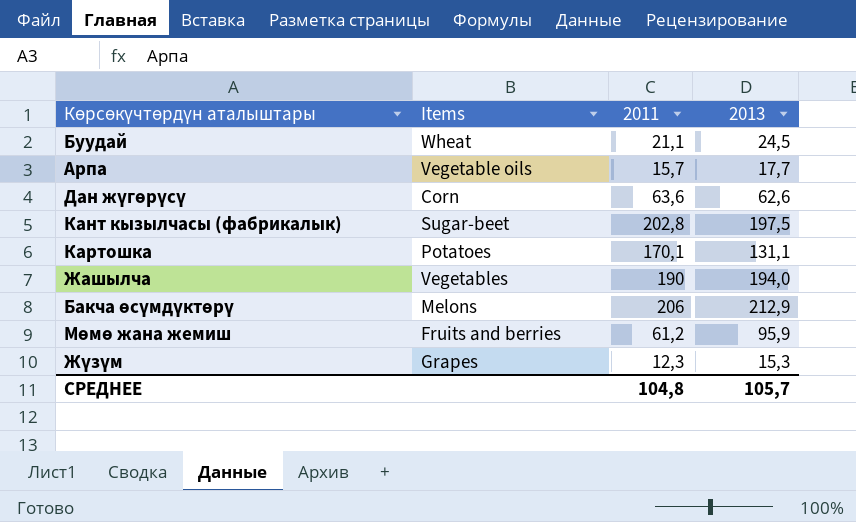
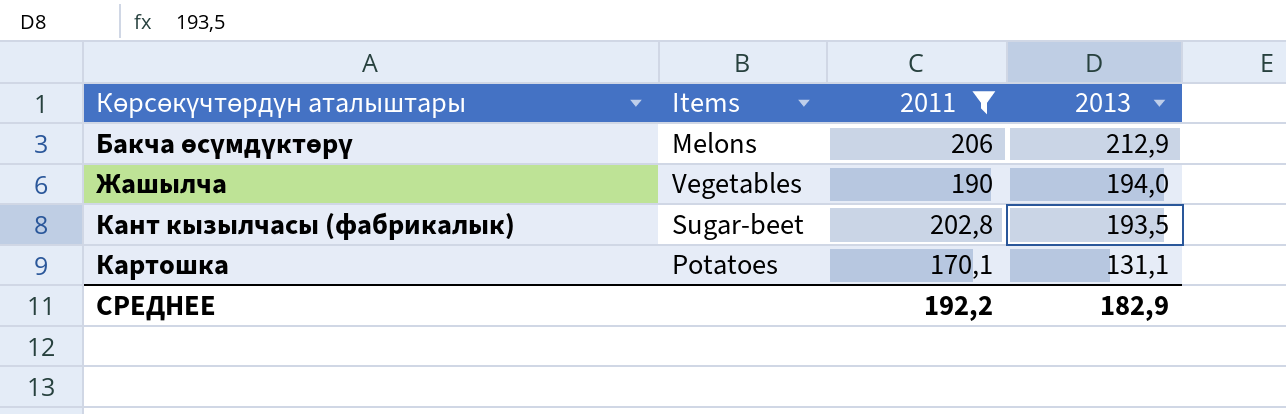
filter: none -> 2011 >= 170,1
row order: none -> Көрсөкүчтөрдүн аталыштары ascending
Кант кызылчасы (фабрикалык) | 2013: 197,5 -> 193,5
СРЕДНЕЕ | 2011: 104,8 -> 192,2
СРЕДНЕЕ | 2013: 105,7 -> 182,9

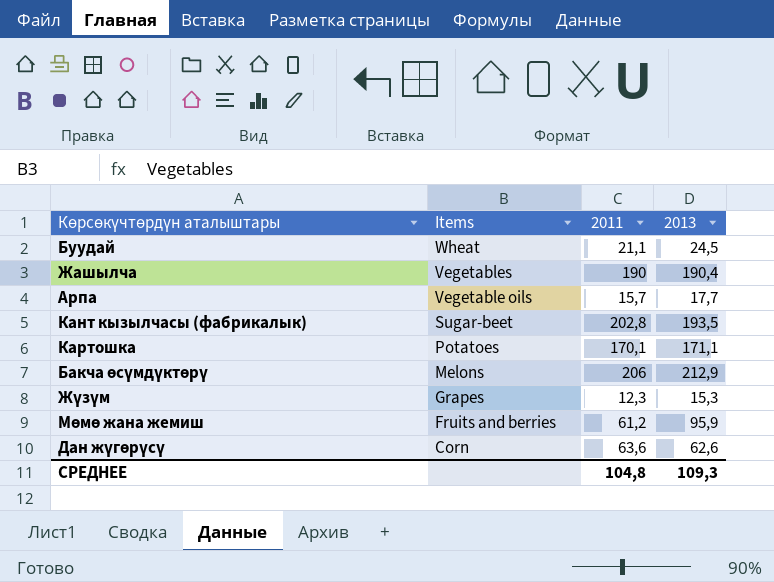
filter: 2011 >= 170,1 -> none
row order: Көрсөкүчтөрдүн аталыштары ascending -> Items descending
Жашылча | 2013: 194,0 -> 190,4
Картошка | 2013: 131,1 -> 171,1
СРЕДНЕЕ | 2011: 192,2 -> 104,8
СРЕДНЕЕ | 2013: 182,9 -> 109,3

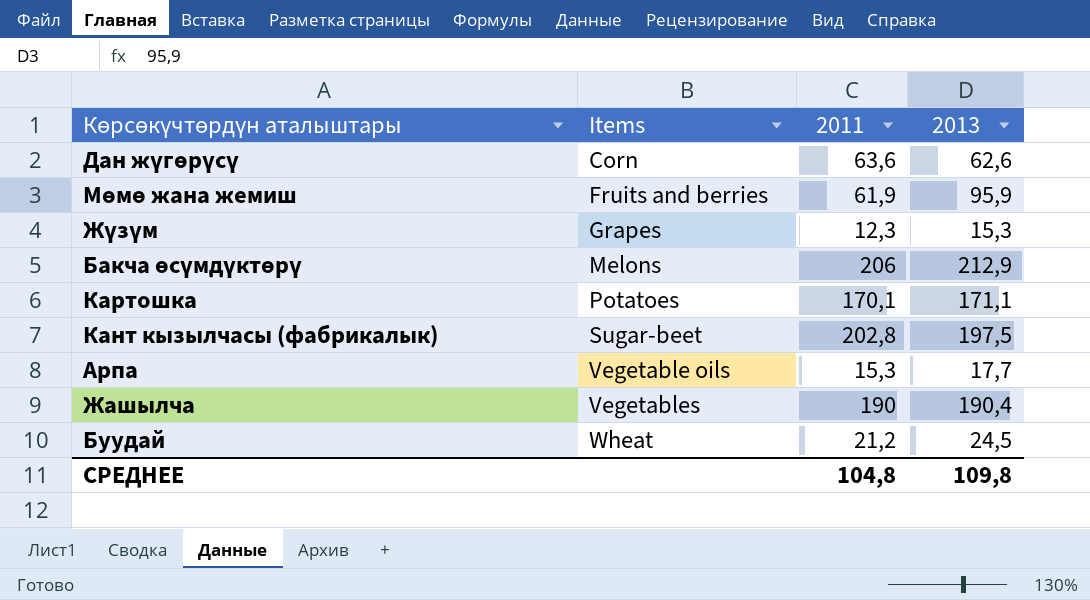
row order: Items descending -> Items ascending
Мөмө жана жемиш | 2011: 61,2 -> 61,9
Кант кызылчасы (фабрикалык) | 2013: 193,5 -> 197,5
Арпа | 2011: 15,7 -> 15,3
Буудай | 2011: 21,1 -> 21,2
СРЕДНЕЕ | 2013: 109,3 -> 109,8

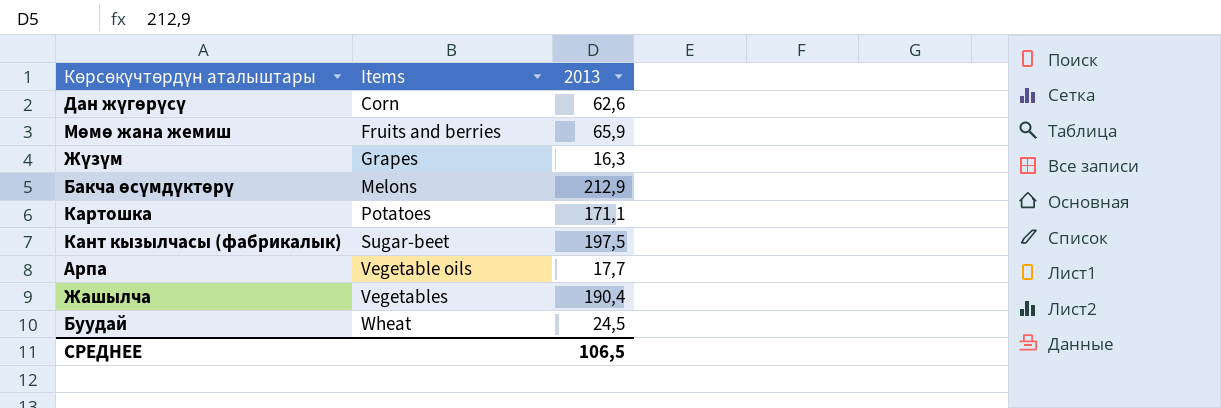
column 2011 | position: 3 -> none
Мөмө жана жемиш | 2013: 95,9 -> 65,9
Жүзүм | 2013: 15,3 -> 16,3
СРЕДНЕЕ | 2013: 109,8 -> 106,5

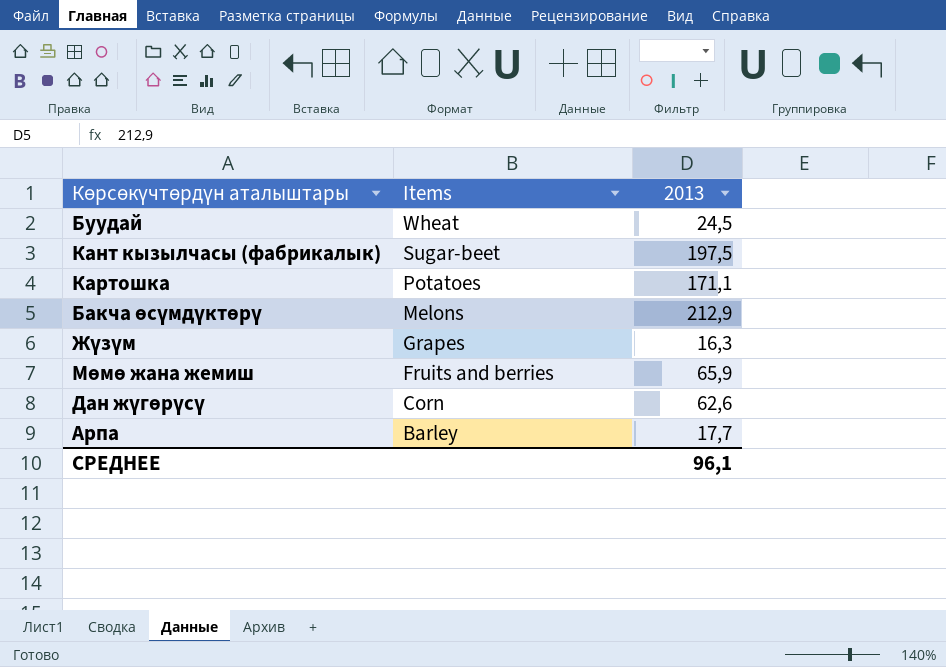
row order: Items ascending -> Items descending
row Жашылча: Vegetables | 190,4 -> none
Арпа | Items: Vegetable oils -> Barley
СРЕДНЕЕ | 2013: 106,5 -> 96,1

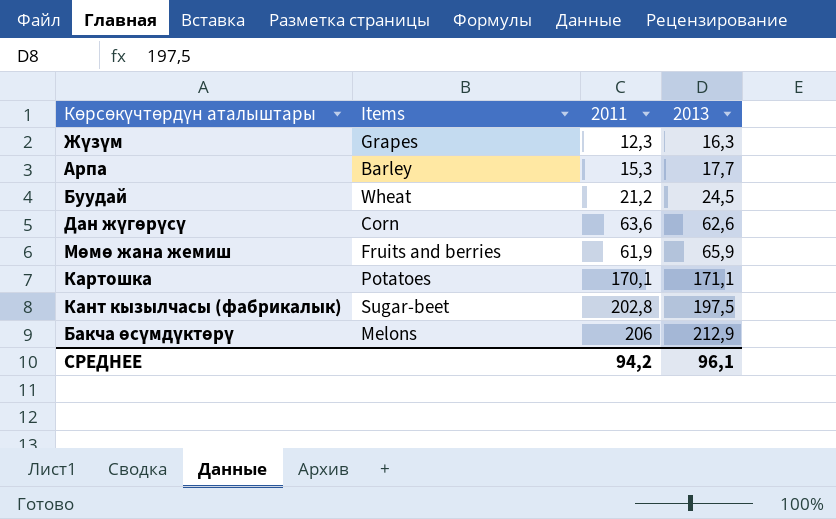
row order: Items descending -> 2013 ascending
column 2011 | position: none -> 3

